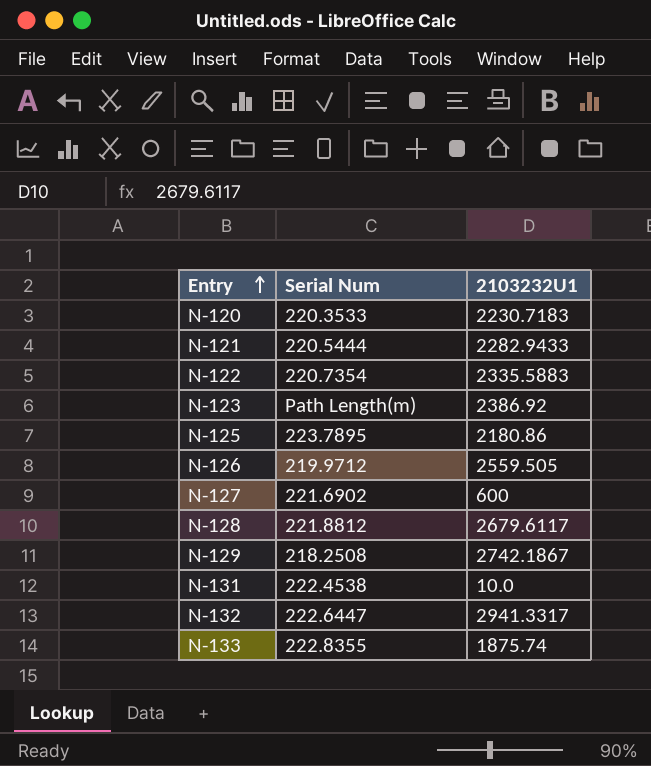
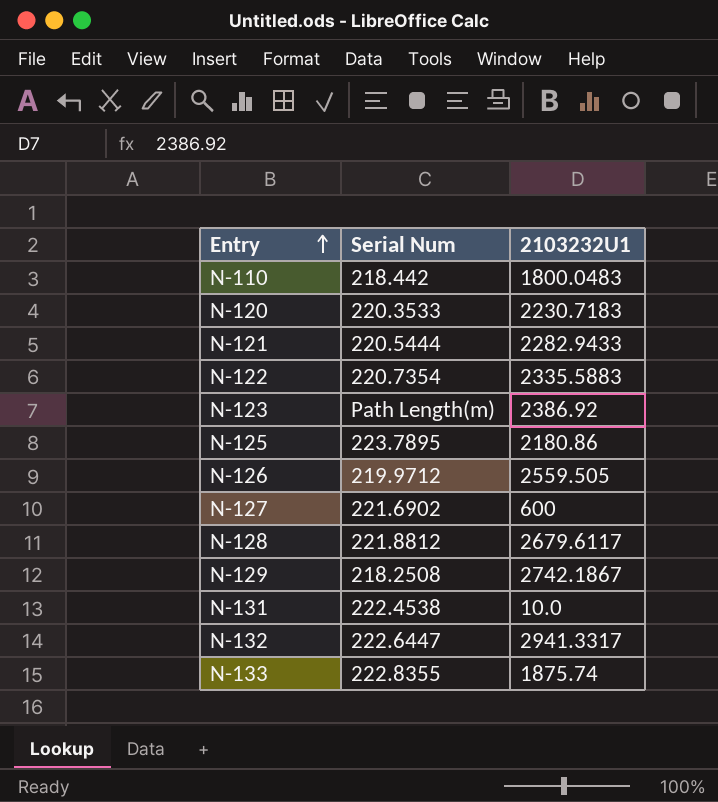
row N-110: none -> 218.442 | 1800.0483

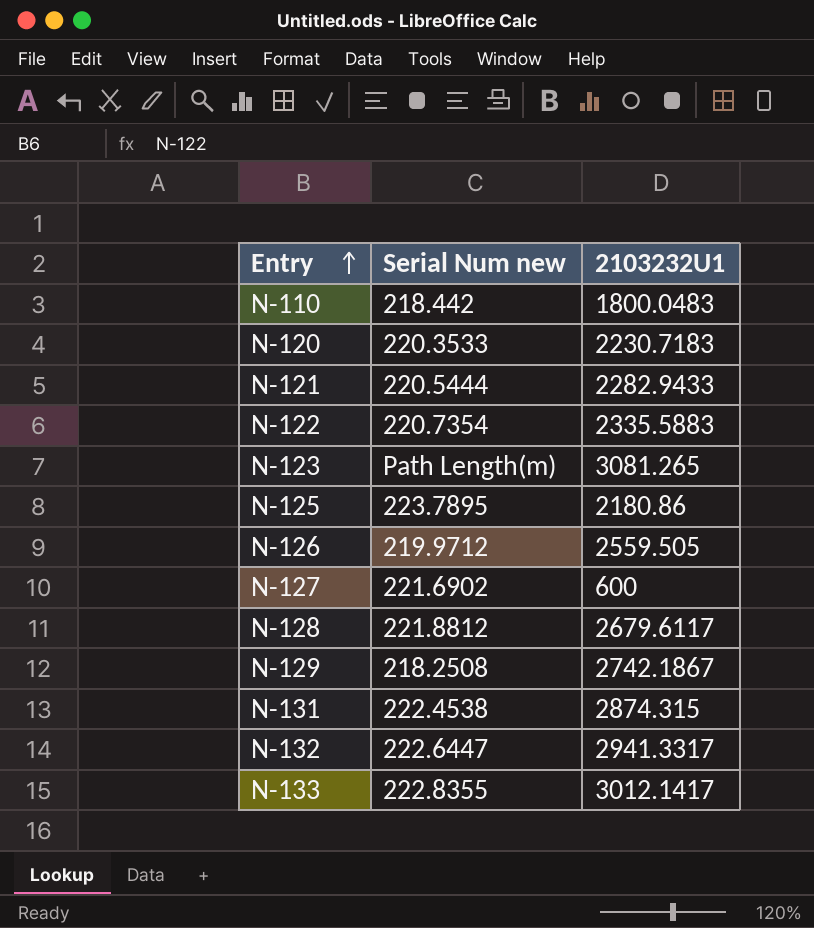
column name: Serial Num -> Serial Num new
N-123 | 2103232U1: 2386.92 -> 3081.265
N-131 | 2103232U1: 10.0 -> 2874.315
N-133 | 2103232U1: 1875.74 -> 3012.1417

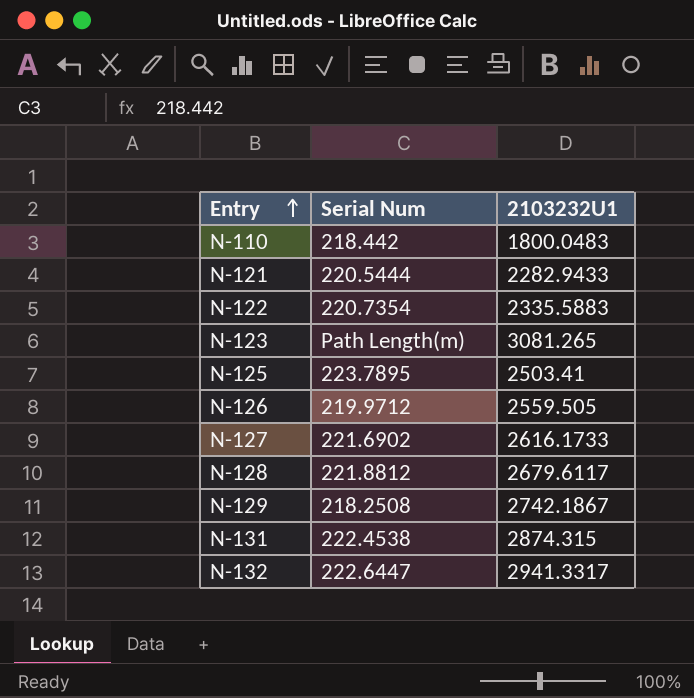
column name: Serial Num new -> Serial Num
row N-120: 220.3533 | 2230.7183 -> none
row N-133: 222.8355 | 3012.1417 -> none
N-125 | 2103232U1: 2180.86 -> 2503.41
N-127 | 2103232U1: 600 -> 2616.1733

